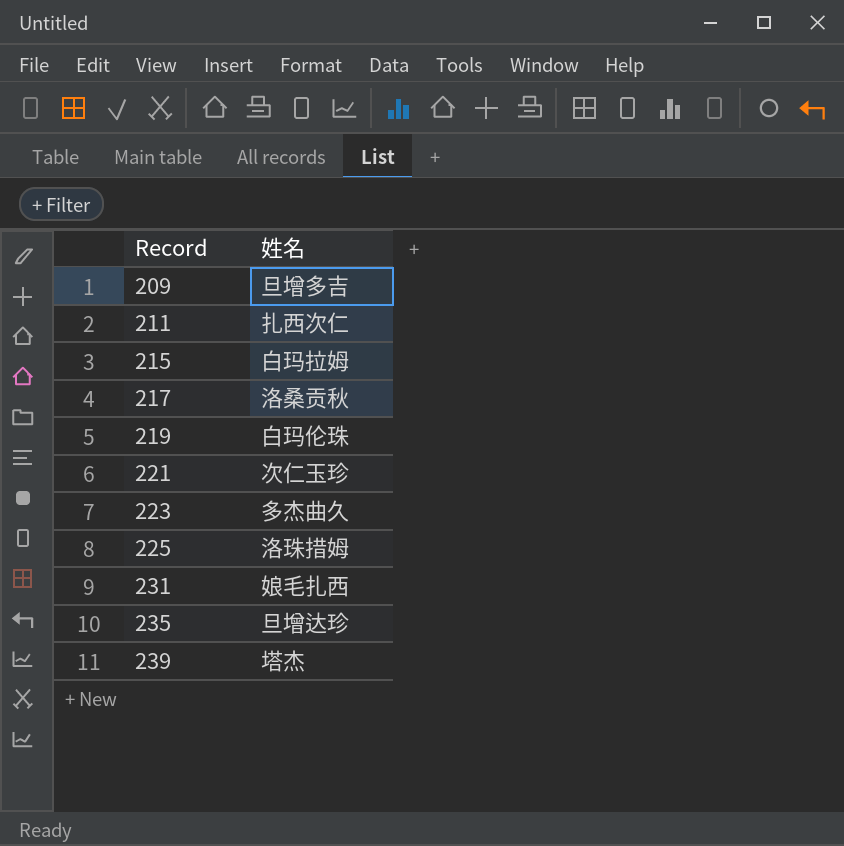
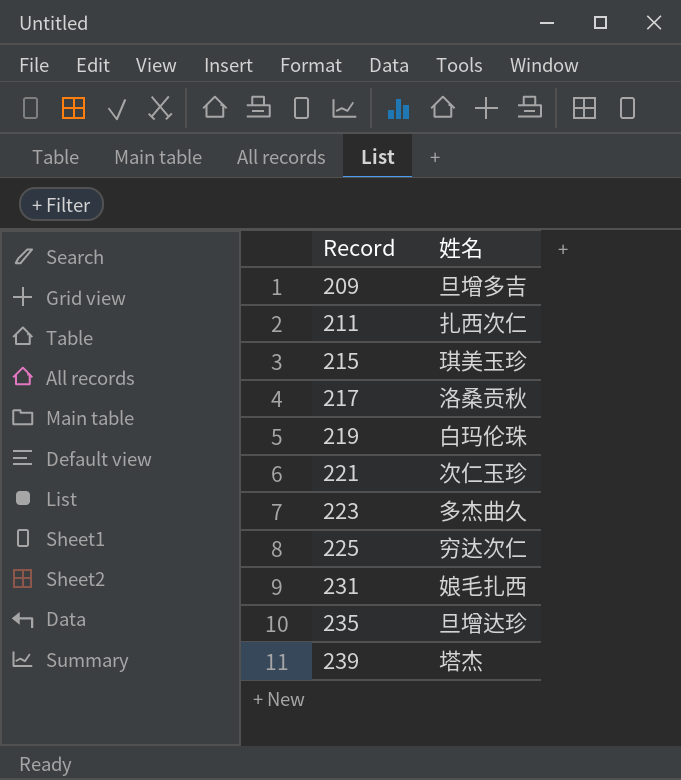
215 | 姓名: 白玛拉姆 -> 琪美玉珍
225 | 姓名: 洛珠措姆 -> 穷达次仁

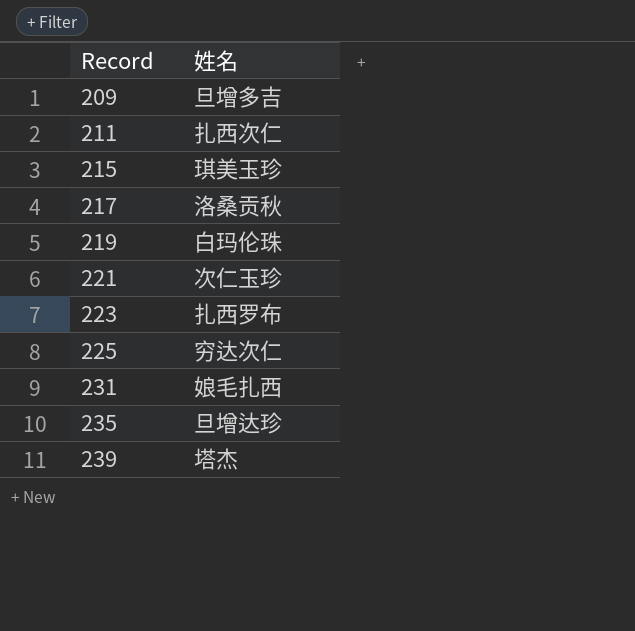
223 | 姓名: 多杰曲久 -> 扎西罗布

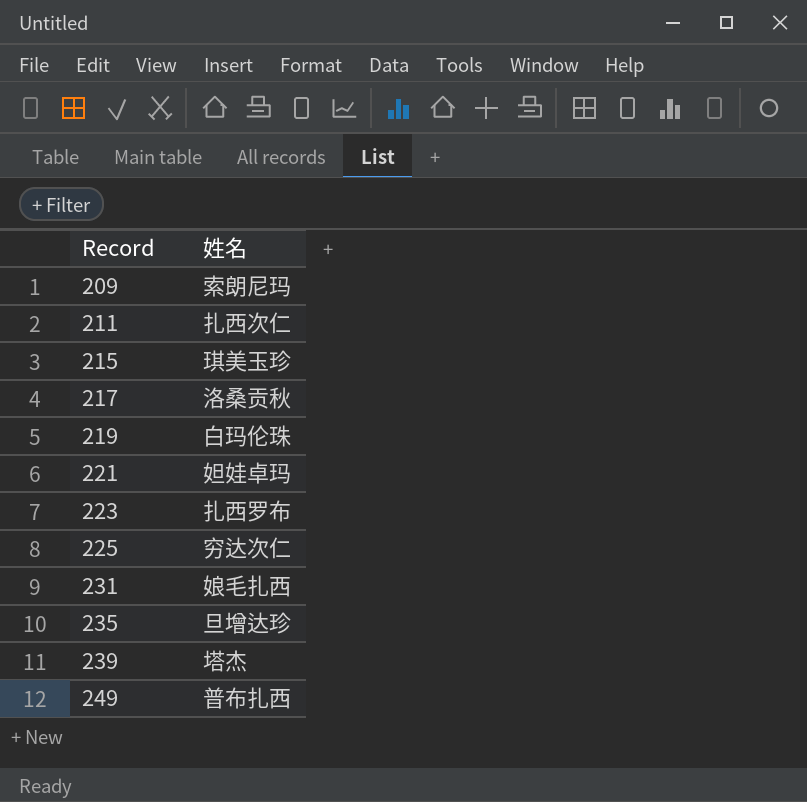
209 | 姓名: 旦增多吉 -> 索朗尼玛
221 | 姓名: 次仁玉珍 -> 妲娃卓玛
row 249: none -> 普布扎西

